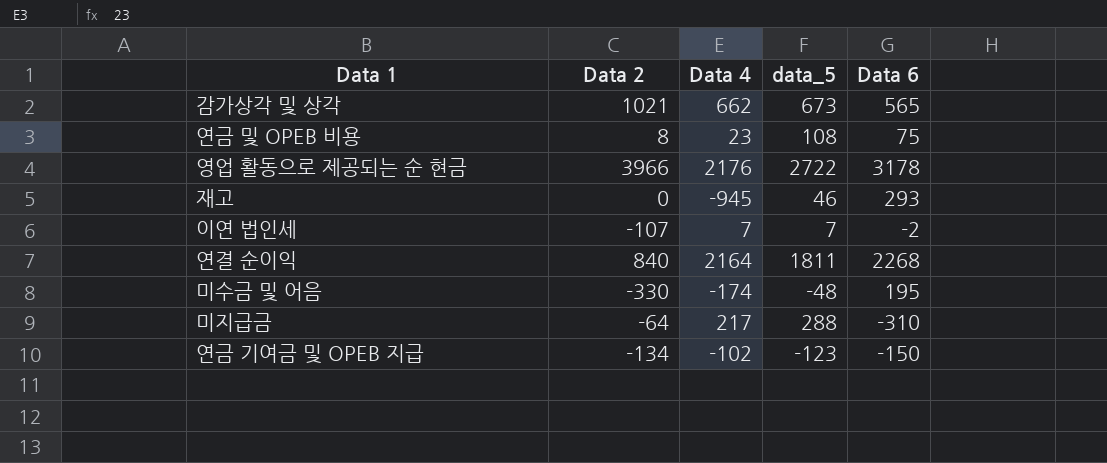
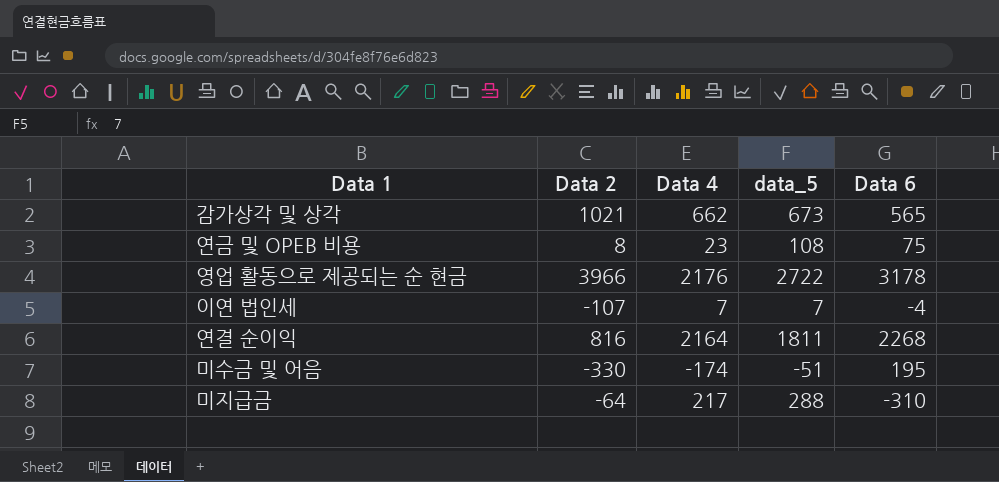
row 재고: 0 | -945 | 46 | 293 -> none
row 연금 기여금 및 OPEB 지급: -134 | -102 | -123 | -150 -> none
이연 법인세 | Data 6: -2 -> -4
연결 순이익 | Data 2: 840 -> 816
미수금 및 어음 | data_5: -48 -> -51

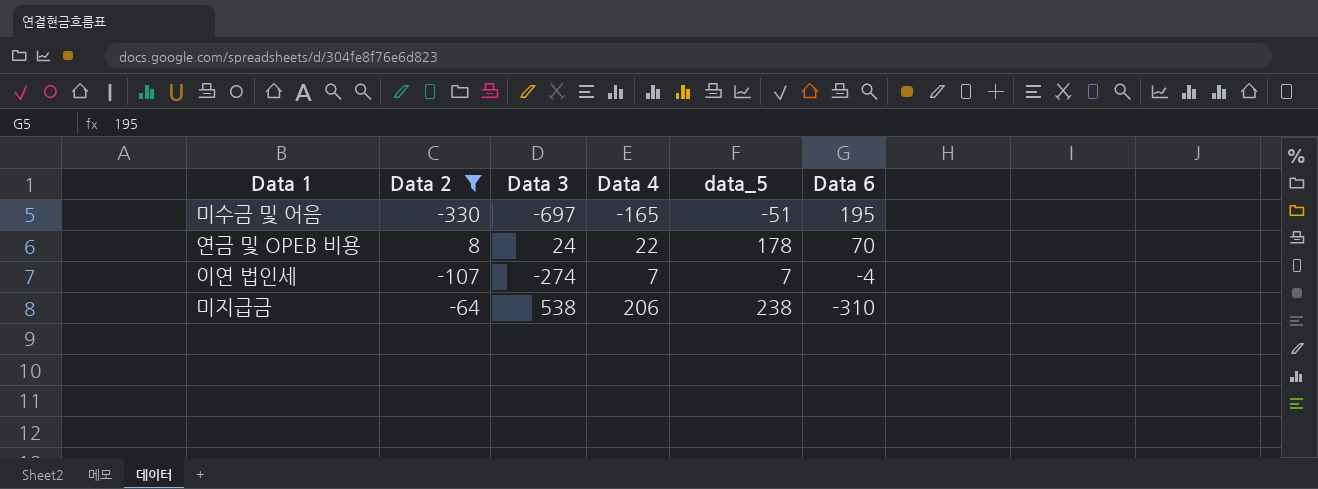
filter: none -> Data 2 <= 8
row order: none -> Data 6 descending
column Data 3 | position: none -> 3
미수금 및 어음 | Data 4: -174 -> -165
연금 및 OPEB 비용 | Data 4: 23 -> 22
연금 및 OPEB 비용 | data_5: 108 -> 178
연금 및 OPEB 비용 | Data 6: 75 -> 70
미지급금 | Data 4: 217 -> 206
미지급금 | data_5: 288 -> 238

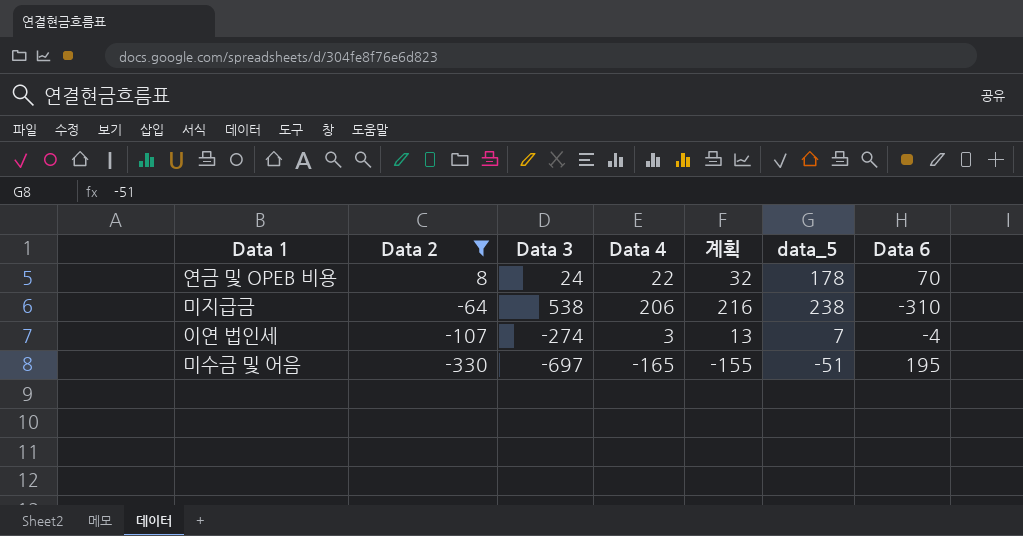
row order: Data 6 descending -> Data 2 descending
column 계획 | formula: none -> [Data 4] + 10
이연 법인세 | Data 4: 7 -> 3

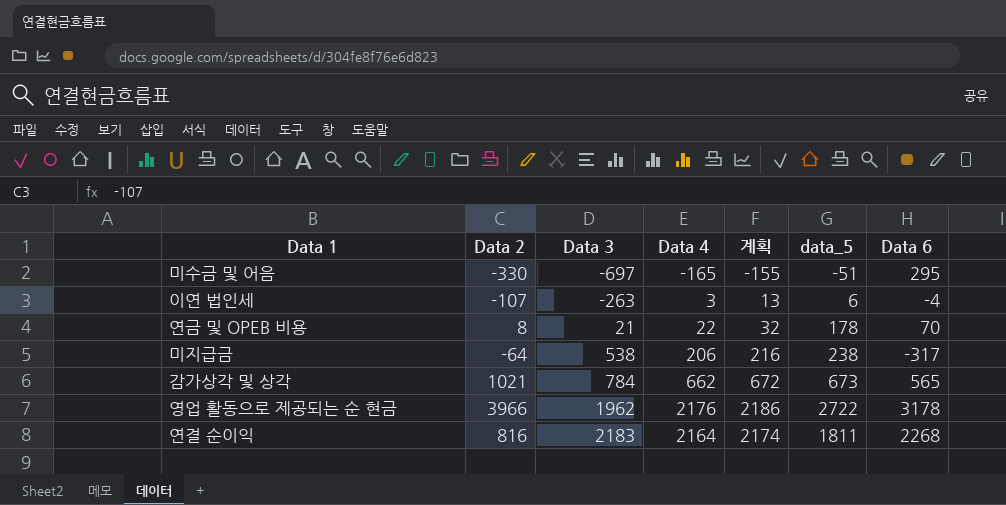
filter: Data 2 <= 8 -> none
row order: Data 2 descending -> Data 3 ascending
미수금 및 어음 | Data 6: 195 -> 295
이연 법인세 | Data 3: -274 -> -263
이연 법인세 | data_5: 7 -> 6
연금 및 OPEB 비용 | Data 3: 24 -> 21
미지급금 | Data 6: -310 -> -317

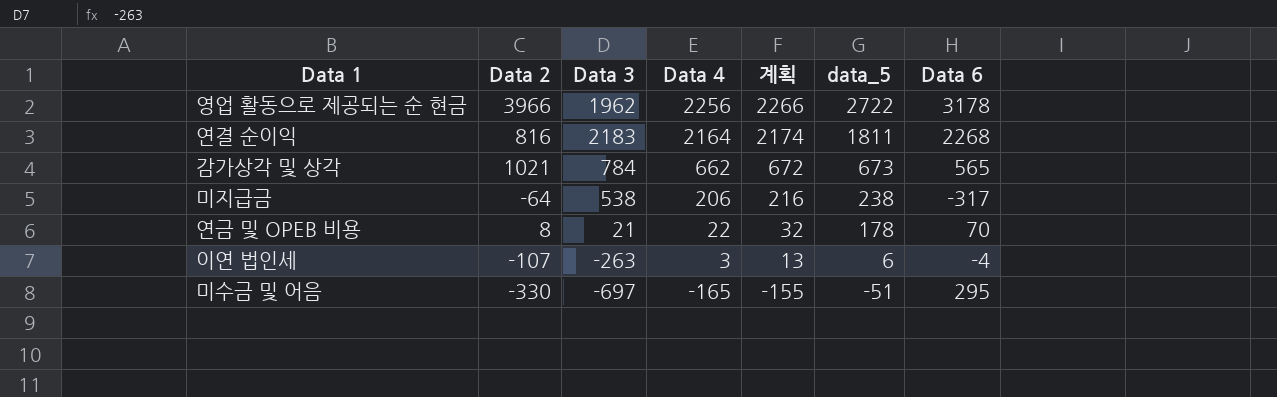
row order: Data 3 ascending -> Data 4 descending
영업 활동으로 제공되는 순 현금 | Data 4: 2176 -> 2256
영업 활동으로 제공되는 순 현금 | 계획: 2186 -> 2266

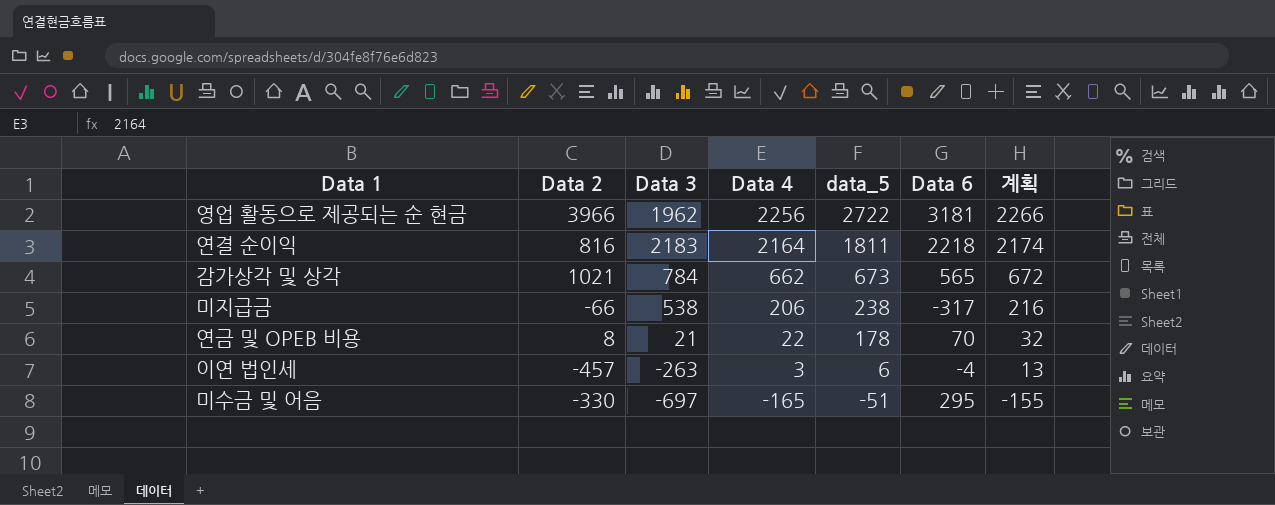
column 계획 | position: 5 -> 7
영업 활동으로 제공되는 순 현금 | Data 6: 3178 -> 3181
연결 순이익 | Data 6: 2268 -> 2218
미지급금 | Data 2: -64 -> -66
이연 법인세 | Data 2: -107 -> -457

